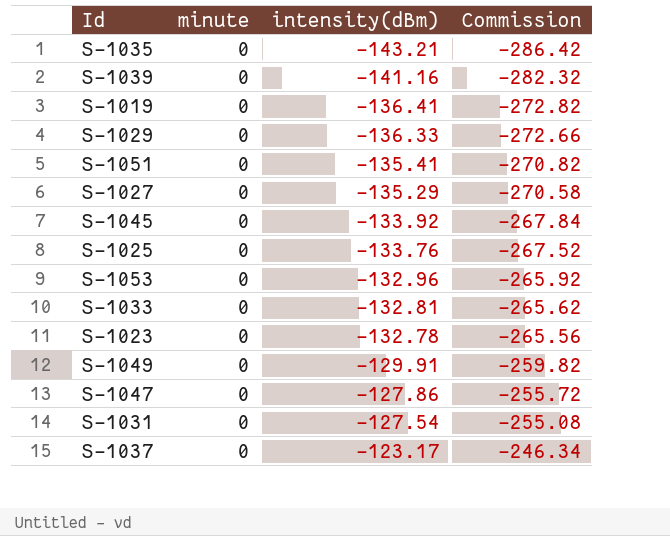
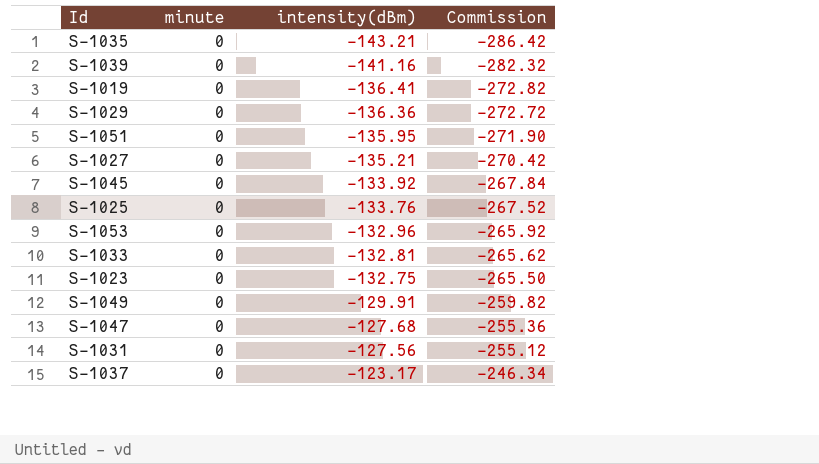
S-1029 | intensity(dBm): -136.33 -> -136.36
S-1029 | Commission: -272.66 -> -272.72
S-1051 | intensity(dBm): -135.41 -> -135.95
S-1051 | Commission: -270.82 -> -271.90
S-1027 | intensity(dBm): -135.29 -> -135.21
S-1027 | Commission: -270.58 -> -270.42
S-1023 | intensity(dBm): -132.78 -> -132.75
S-1023 | Commission: -265.56 -> -265.50
S-1047 | intensity(dBm): -127.86 -> -127.68
S-1047 | Commission: -255.72 -> -255.36
S-1031 | intensity(dBm): -127.54 -> -127.56
S-1031 | Commission: -255.08 -> -255.12

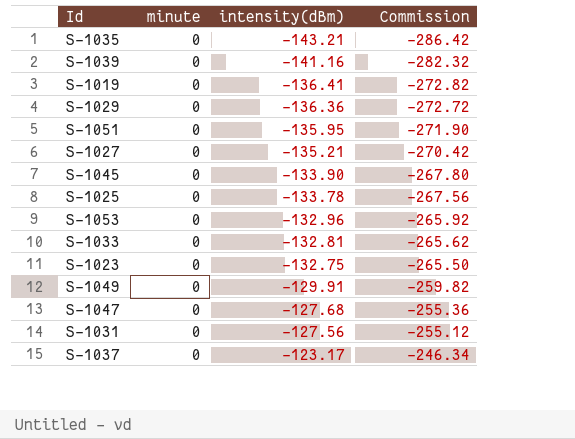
S-1045 | intensity(dBm): -133.92 -> -133.90
S-1045 | Commission: -267.84 -> -267.80
S-1025 | intensity(dBm): -133.76 -> -133.78
S-1025 | Commission: -267.52 -> -267.56

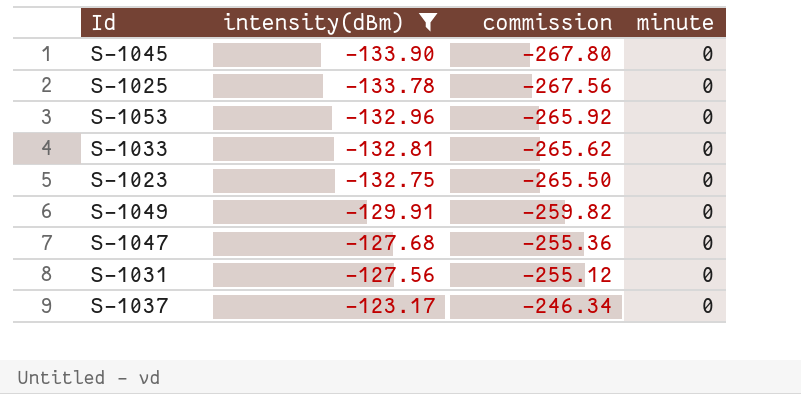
filter: none -> intensity(dBm) >= -133.90
column name: Commission -> commission
column minute | position: 2 -> 4

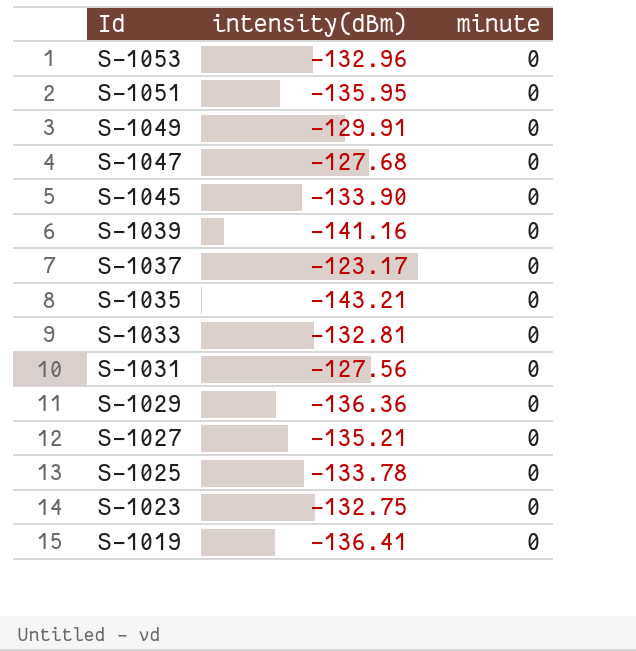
filter: intensity(dBm) >= -133.90 -> none
row order: intensity(dBm) ascending -> Id descending
column commission | formula: [intensity(dBm)] * 2 -> none

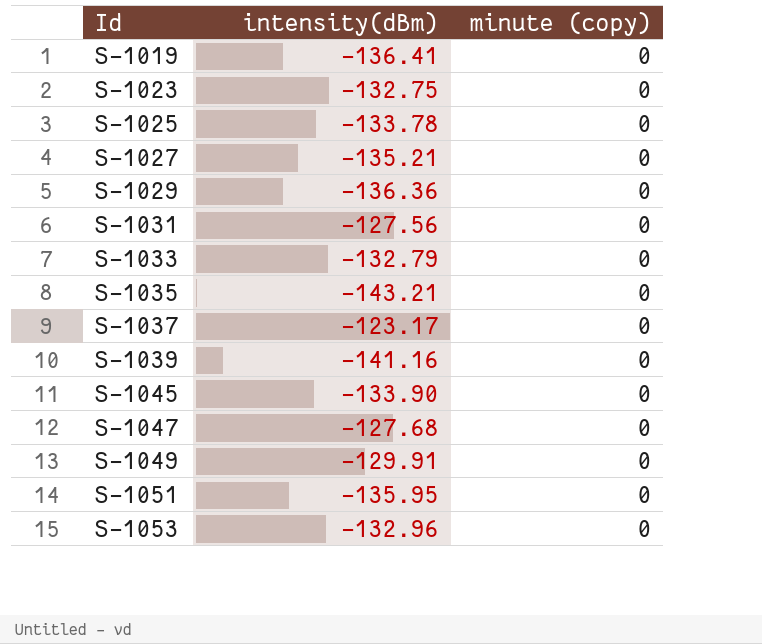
row order: Id descending -> Id ascending
column name: minute -> minute (copy)
S-1033 | intensity(dBm): -132.81 -> -132.79

